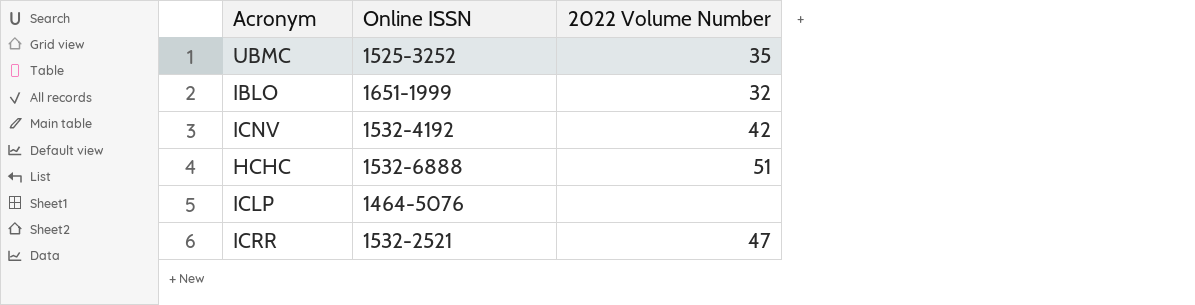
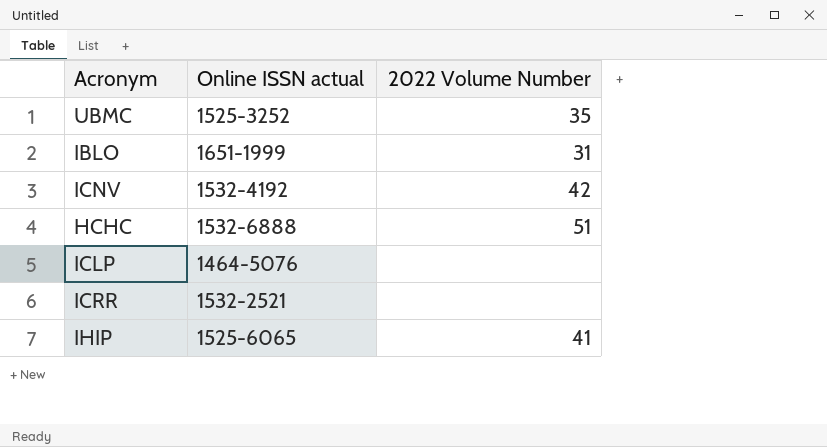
column name: Online ISSN -> Online ISSN actual
IBLO | 2022 Volume Number: 32 -> 31
ICRR | 2022 Volume Number: 47 -> none
row IHIP: none -> 1525-6065 | 41

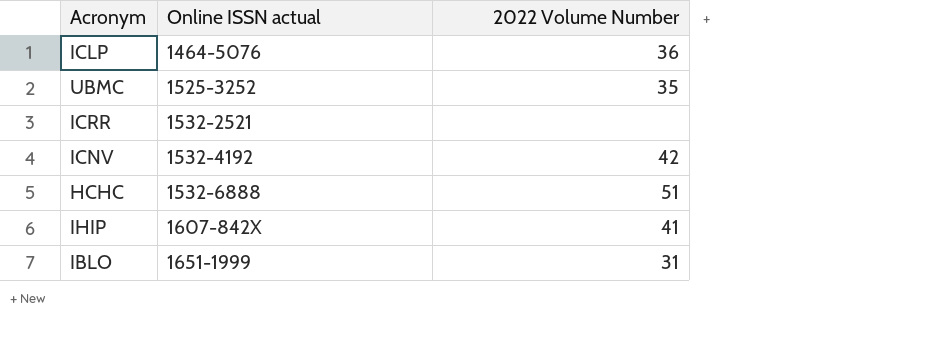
row order: none -> Online ISSN actual ascending
ICLP | 2022 Volume Number: none -> 36
IHIP | Online ISSN actual: 1525-6065 -> 1607-842X

